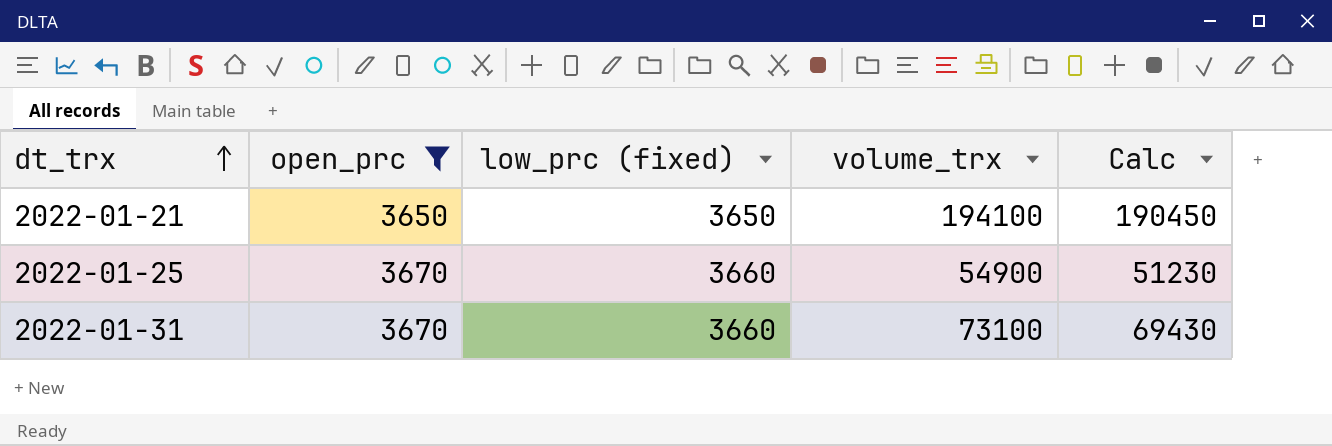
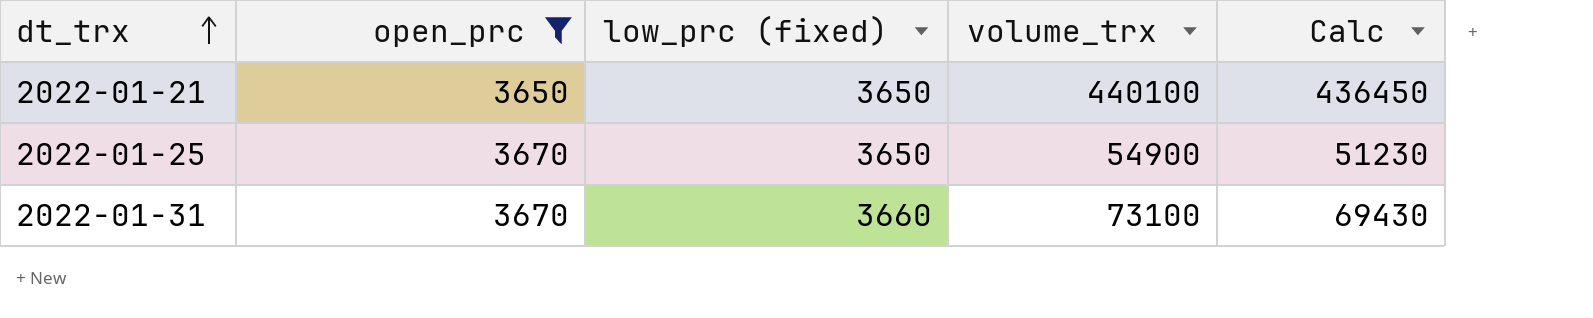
2022-01-21 | volume_trx: 194100 -> 440100
2022-01-21 | Calc: 190450 -> 436450
2022-01-25 | low_prc (fixed): 3660 -> 3650

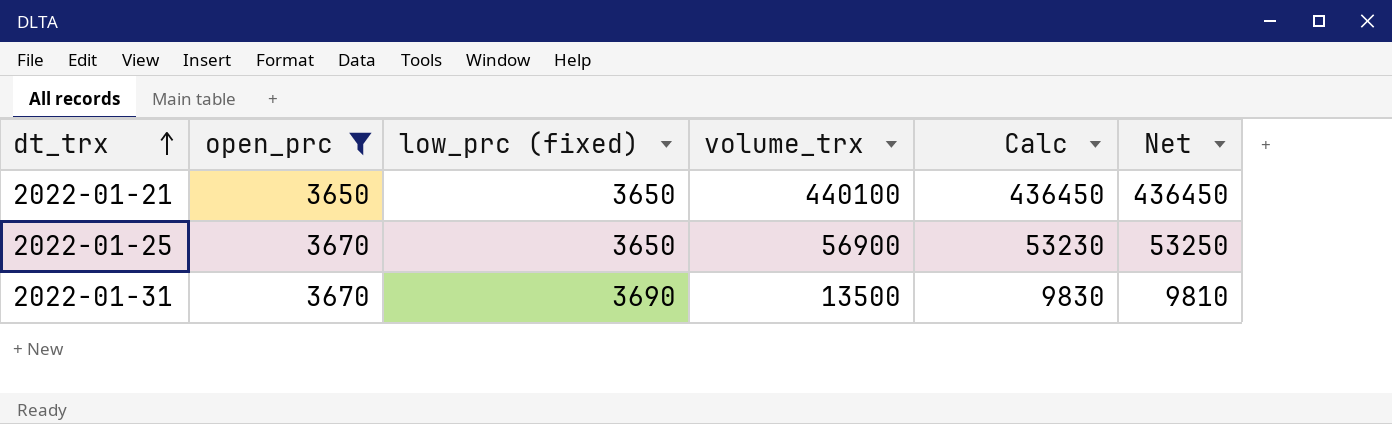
column Net | formula: none -> [volume_trx] - [low_prc (fixed)]
2022-01-25 | volume_trx: 54900 -> 56900
2022-01-25 | Calc: 51230 -> 53230
2022-01-31 | low_prc (fixed): 3660 -> 3690
2022-01-31 | volume_trx: 73100 -> 13500
2022-01-31 | Calc: 69430 -> 9830

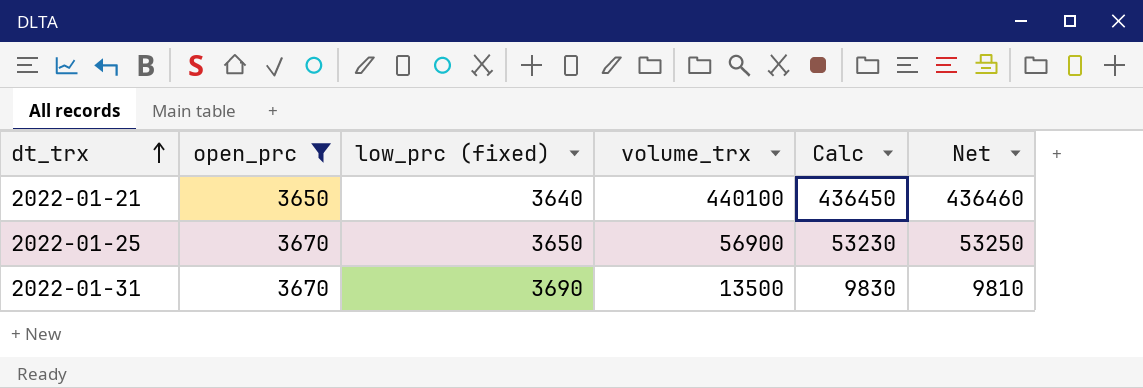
2022-01-21 | low_prc (fixed): 3650 -> 3640
2022-01-21 | Net: 436450 -> 436460

